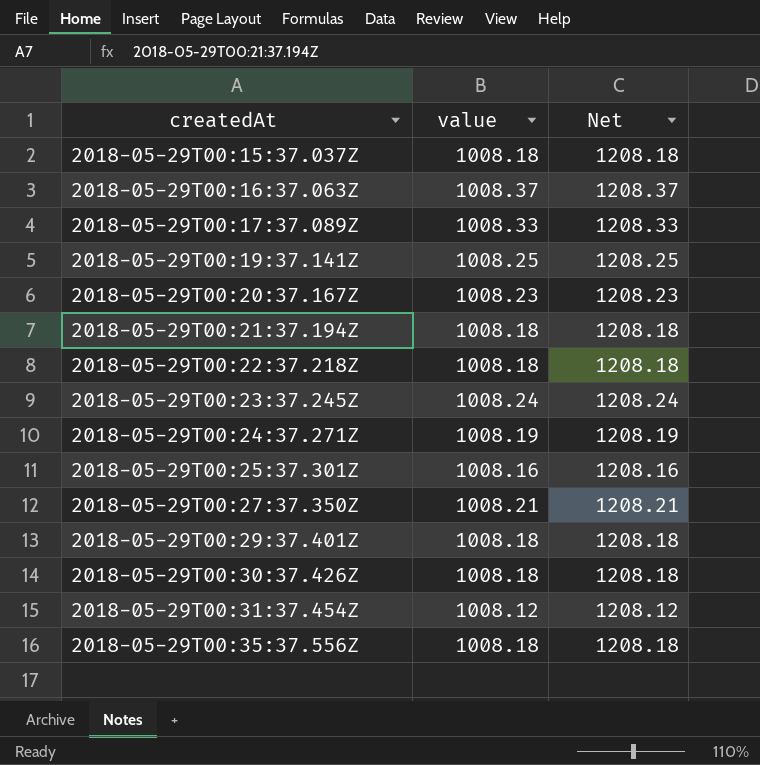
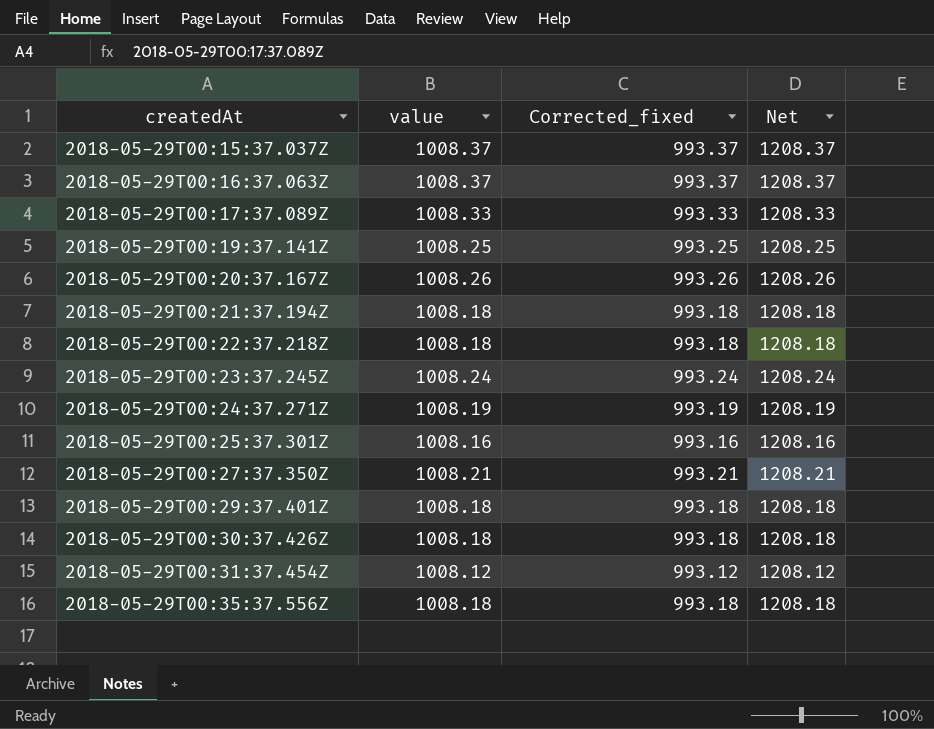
column Corrected_fixed | formula: none -> [value] - 15
2018-05-29T00:15:37.037Z | value: 1008.18 -> 1008.37
2018-05-29T00:15:37.037Z | Net: 1208.18 -> 1208.37
2018-05-29T00:20:37.167Z | value: 1008.23 -> 1008.26
2018-05-29T00:20:37.167Z | Net: 1208.23 -> 1208.26

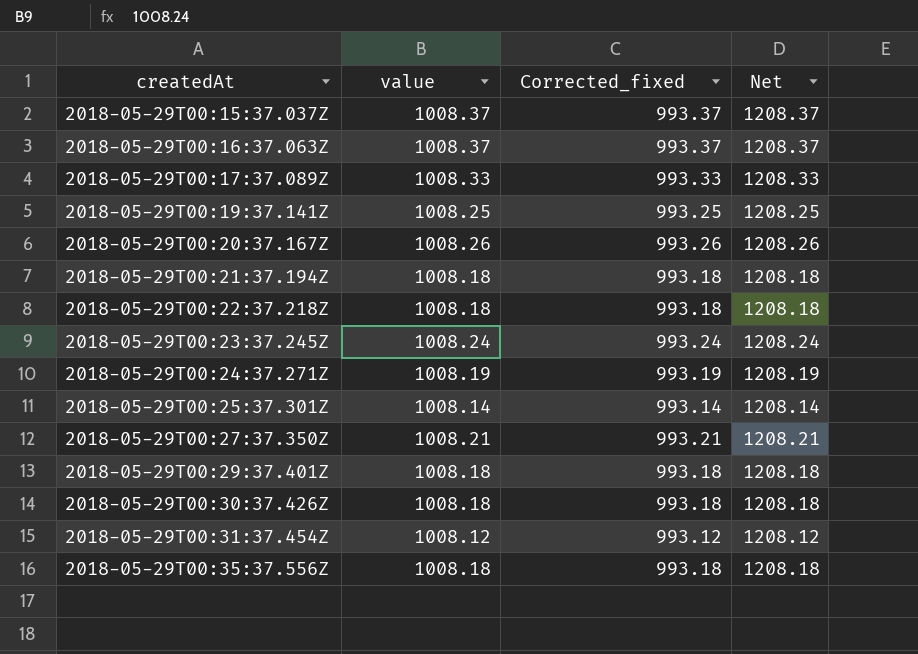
2018-05-29T00:25:37.301Z | value: 1008.16 -> 1008.14
2018-05-29T00:25:37.301Z | Corrected_fixed: 993.16 -> 993.14
2018-05-29T00:25:37.301Z | Net: 1208.16 -> 1208.14

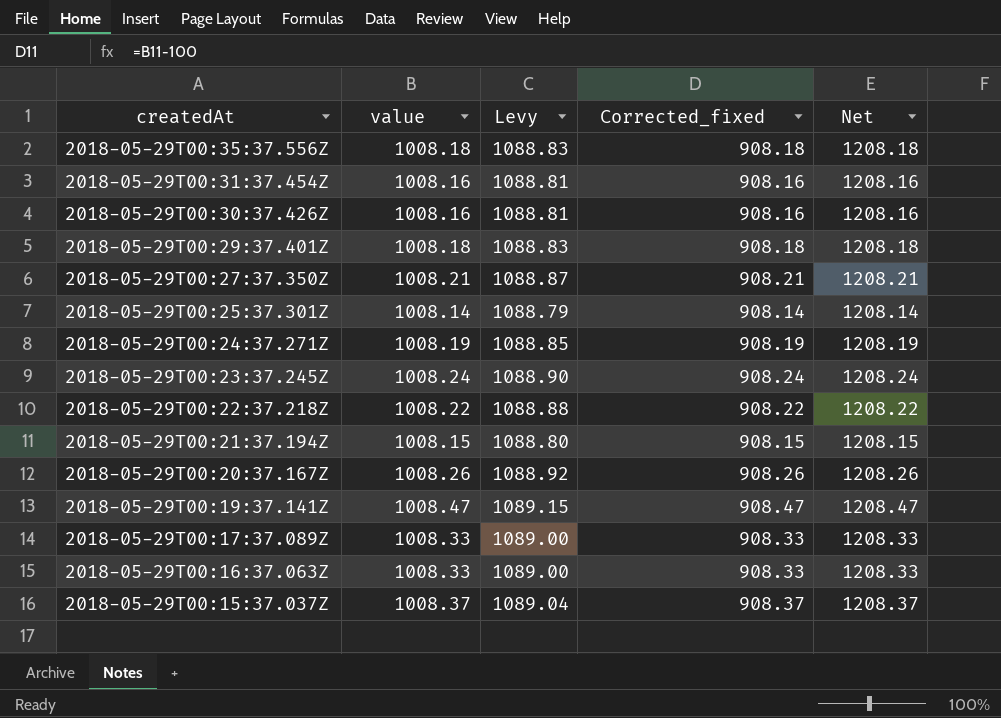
row order: createdAt ascending -> createdAt descending
column Levy | formula: none -> [value] * 1.08
column Corrected_fixed | formula: [value] - 15 -> [value] - 100
2018-05-29T00:31:37.454Z | value: 1008.12 -> 1008.16
2018-05-29T00:31:37.454Z | Net: 1208.12 -> 1208.16
2018-05-29T00:30:37.426Z | value: 1008.18 -> 1008.16
2018-05-29T00:30:37.426Z | Net: 1208.18 -> 1208.16
2018-05-29T00:22:37.218Z | value: 1008.18 -> 1008.22
2018-05-29T00:22:37.218Z | Net: 1208.18 -> 1208.22
2018-05-29T00:21:37.194Z | value: 1008.18 -> 1008.15
2018-05-29T00:21:37.194Z | Net: 1208.18 -> 1208.15
2018-05-29T00:19:37.141Z | value: 1008.25 -> 1008.47
2018-05-29T00:19:37.141Z | Net: 1208.25 -> 1208.47
2018-05-29T00:16:37.063Z | value: 1008.37 -> 1008.33
2018-05-29T00:16:37.063Z | Net: 1208.37 -> 1208.33

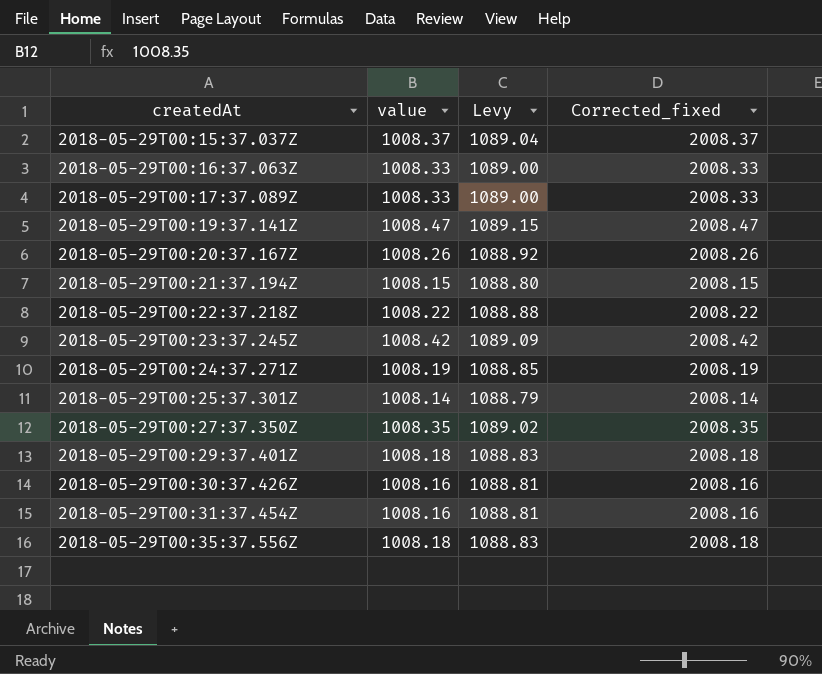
row order: createdAt descending -> createdAt ascending
column Net | formula: [value] + 200 -> none
column Corrected_fixed | formula: [value] - 100 -> [value] + 1000
2018-05-29T00:23:37.245Z | value: 1008.24 -> 1008.42
2018-05-29T00:23:37.245Z | Levy: 1088.90 -> 1089.09
2018-05-29T00:27:37.350Z | value: 1008.21 -> 1008.35
2018-05-29T00:27:37.350Z | Levy: 1088.87 -> 1089.02

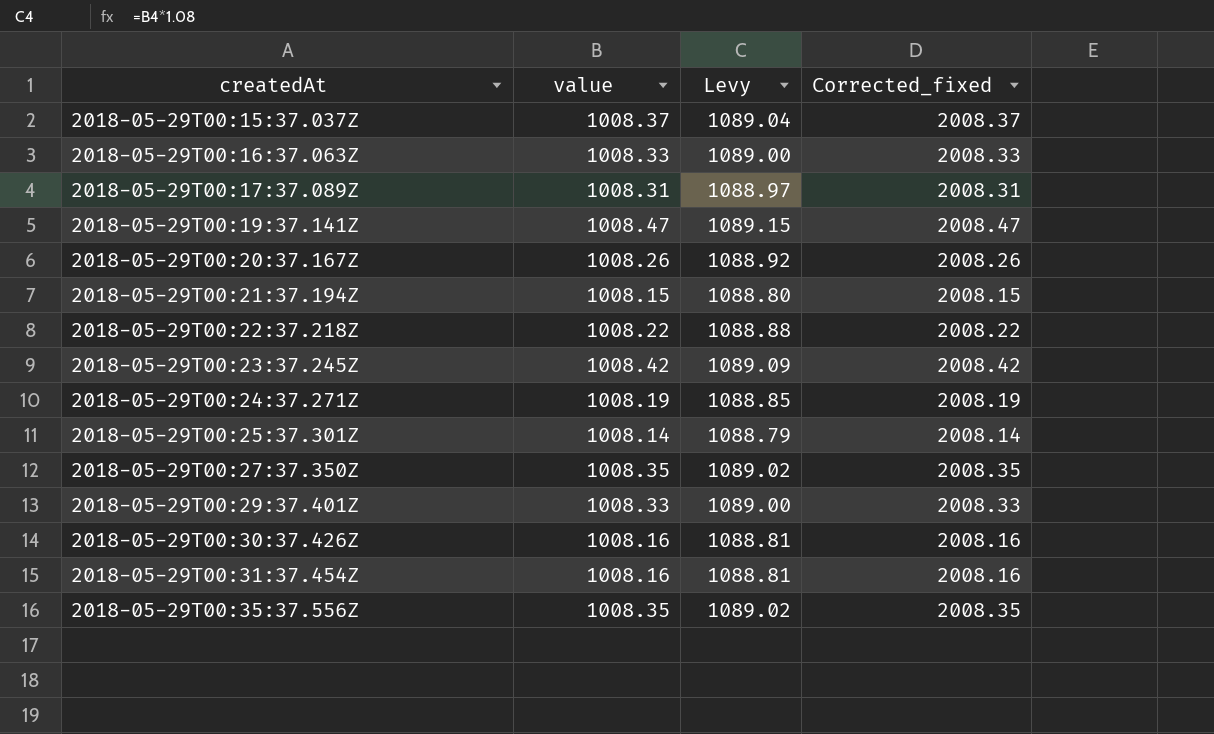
2018-05-29T00:17:37.089Z | value: 1008.33 -> 1008.31
2018-05-29T00:17:37.089Z | Levy: 1089.00 -> 1088.97
2018-05-29T00:17:37.089Z | Corrected_fixed: 2008.33 -> 2008.31
2018-05-29T00:29:37.401Z | value: 1008.18 -> 1008.33
2018-05-29T00:29:37.401Z | Levy: 1088.83 -> 1089.00
2018-05-29T00:29:37.401Z | Corrected_fixed: 2008.18 -> 2008.33
2018-05-29T00:35:37.556Z | value: 1008.18 -> 1008.35
2018-05-29T00:35:37.556Z | Levy: 1088.83 -> 1089.02
2018-05-29T00:35:37.556Z | Corrected_fixed: 2008.18 -> 2008.35

